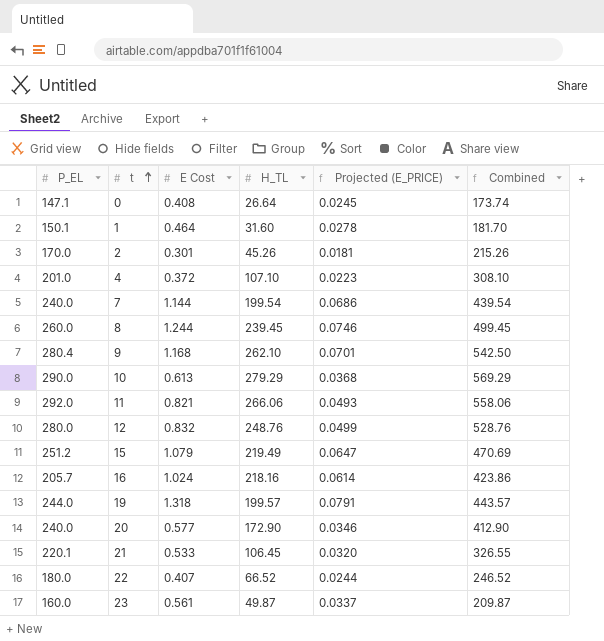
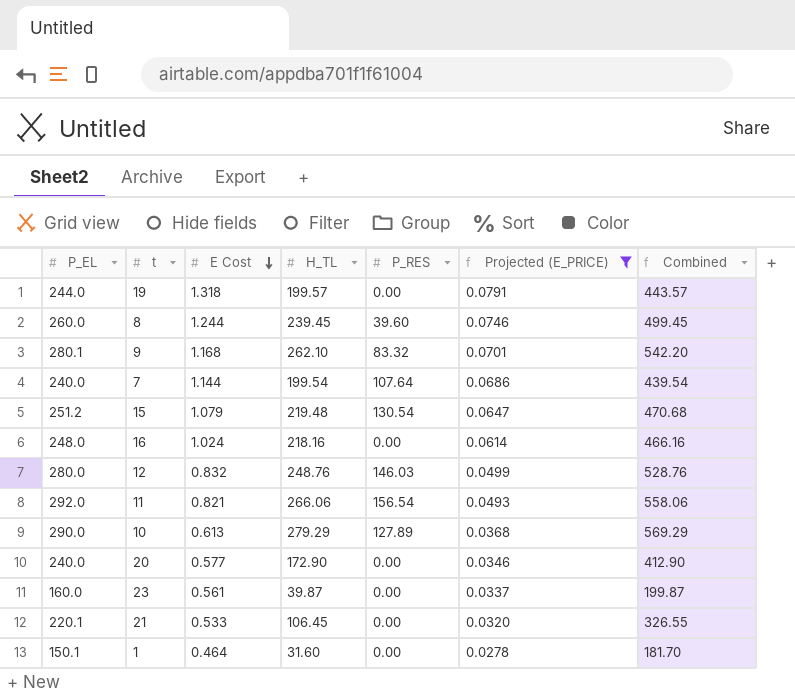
filter: none -> Projected (E_PRICE) >= 0.0278
row order: t ascending -> E Cost descending
column P_RES | position: none -> 5
9 | P_EL: 280.4 -> 280.1
9 | Combined: 542.50 -> 542.20
15 | H_TL: 219.49 -> 219.48
15 | Combined: 470.69 -> 470.68
16 | P_EL: 205.7 -> 248.0
16 | Combined: 423.86 -> 466.16
23 | H_TL: 49.87 -> 39.87
23 | Combined: 209.87 -> 199.87

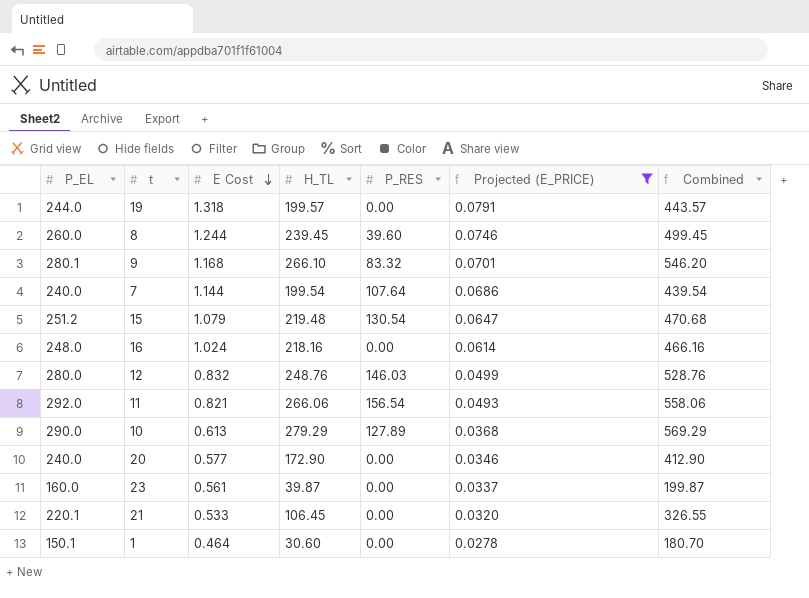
9 | H_TL: 262.10 -> 266.10
9 | Combined: 542.20 -> 546.20
1 | H_TL: 31.60 -> 30.60
1 | Combined: 181.70 -> 180.70

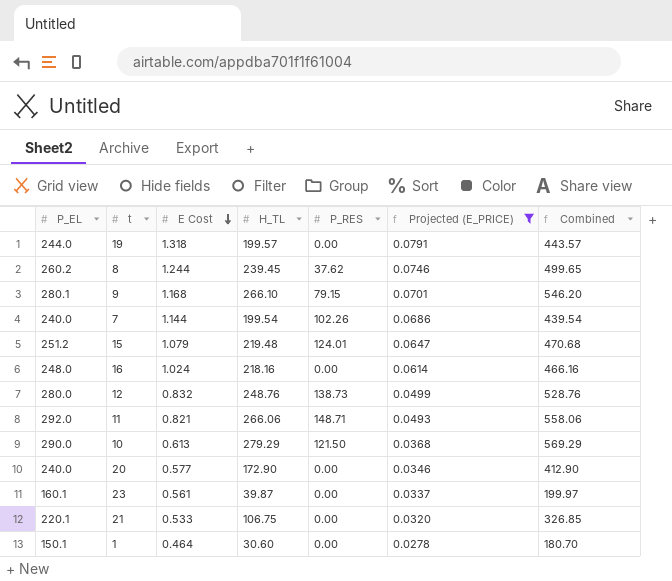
8 | P_EL: 260.0 -> 260.2
8 | P_RES: 39.60 -> 37.62
8 | Combined: 499.45 -> 499.65
9 | P_RES: 83.32 -> 79.15
7 | P_RES: 107.64 -> 102.26
15 | P_RES: 130.54 -> 124.01
12 | P_RES: 146.03 -> 138.73
11 | P_RES: 156.54 -> 148.71
10 | P_RES: 127.89 -> 121.50
23 | P_EL: 160.0 -> 160.1
23 | Combined: 199.87 -> 199.97
21 | H_TL: 106.45 -> 106.75
21 | Combined: 326.55 -> 326.85

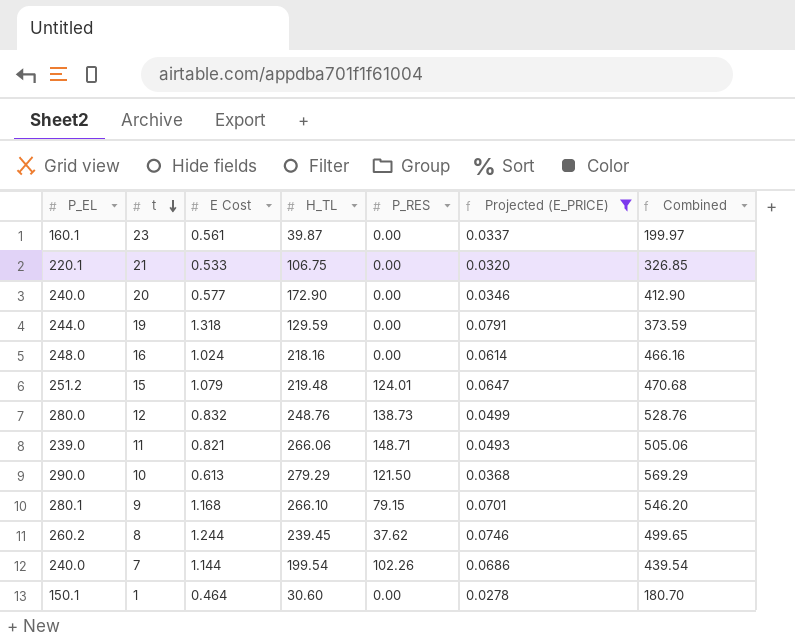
row order: E Cost descending -> t descending
19 | H_TL: 199.57 -> 129.59
19 | Combined: 443.57 -> 373.59
11 | P_EL: 292.0 -> 239.0
11 | Combined: 558.06 -> 505.06

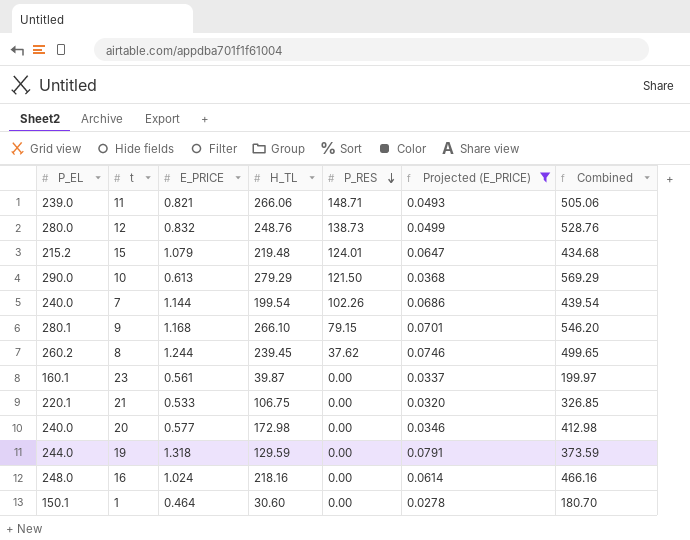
row order: t descending -> P_RES descending
column name: E Cost -> E_PRICE
15 | P_EL: 251.2 -> 215.2
15 | Combined: 470.68 -> 434.68
20 | H_TL: 172.90 -> 172.98
20 | Combined: 412.90 -> 412.98

